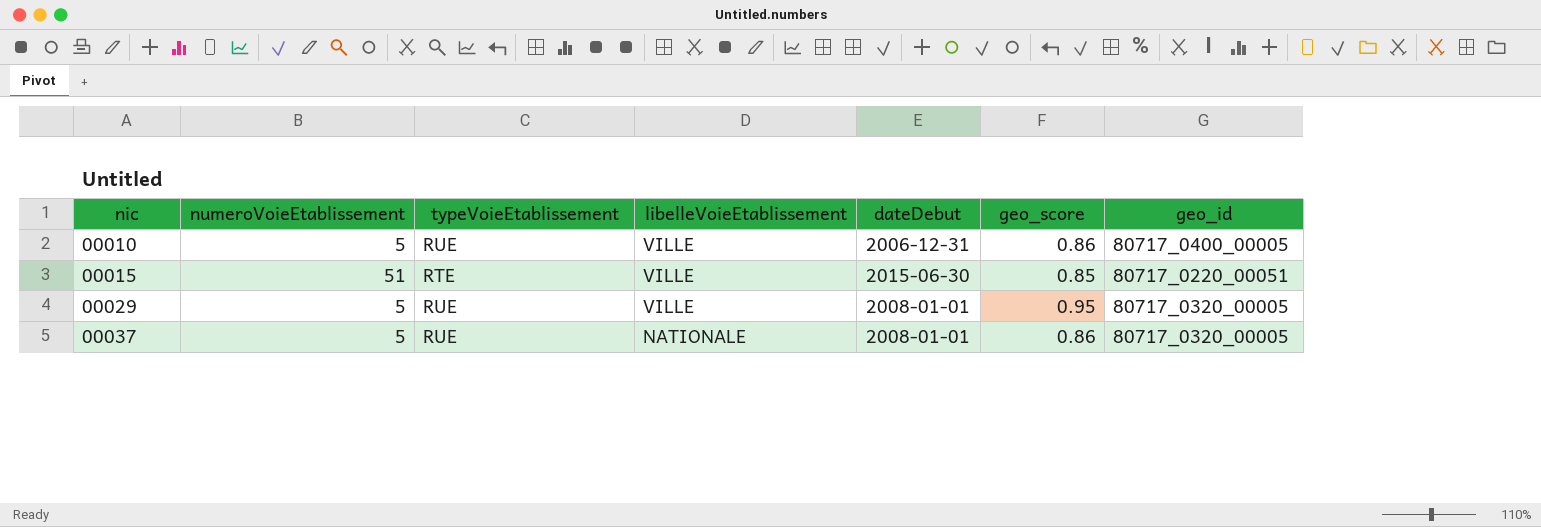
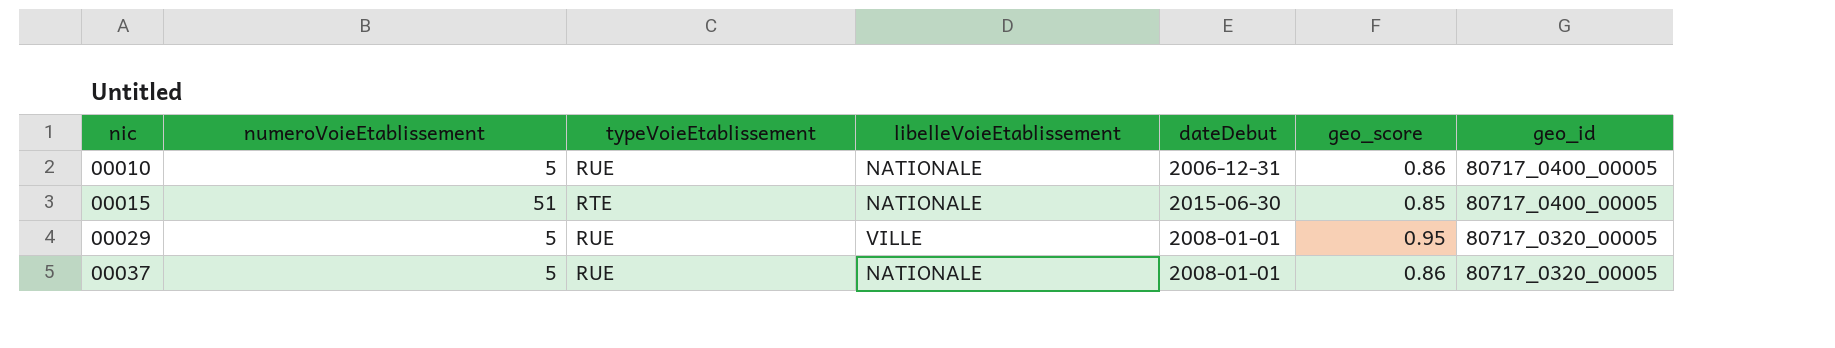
00010 | libelleVoieEtablissement: VILLE -> NATIONALE
00015 | libelleVoieEtablissement: VILLE -> NATIONALE
00015 | geo_id: 80717_0220_00051 -> 80717_0400_00005

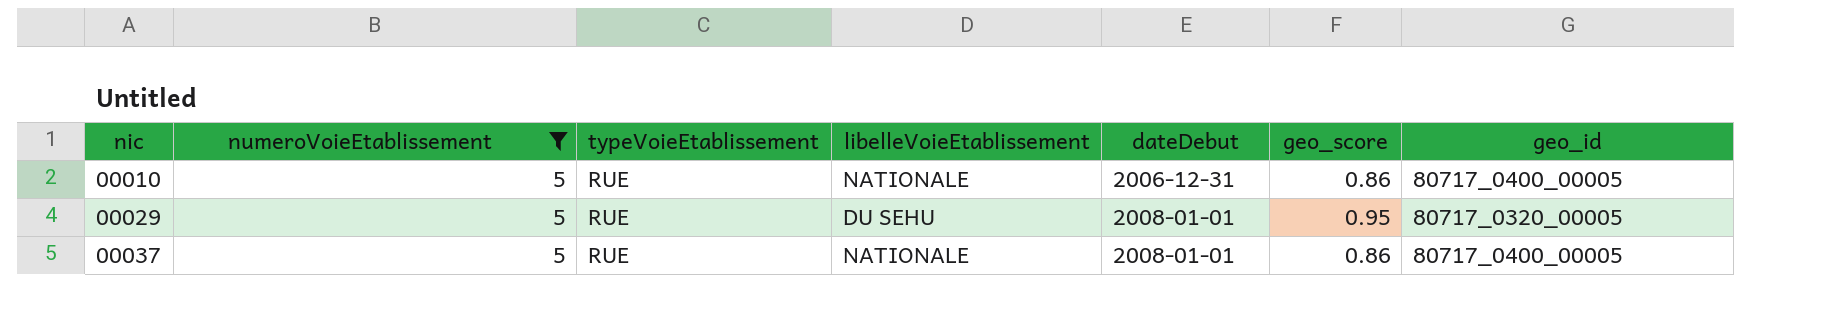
filter: none -> numeroVoieEtablissement = 5
00029 | libelleVoieEtablissement: VILLE -> DU SEHU
00037 | geo_id: 80717_0320_00005 -> 80717_0400_00005

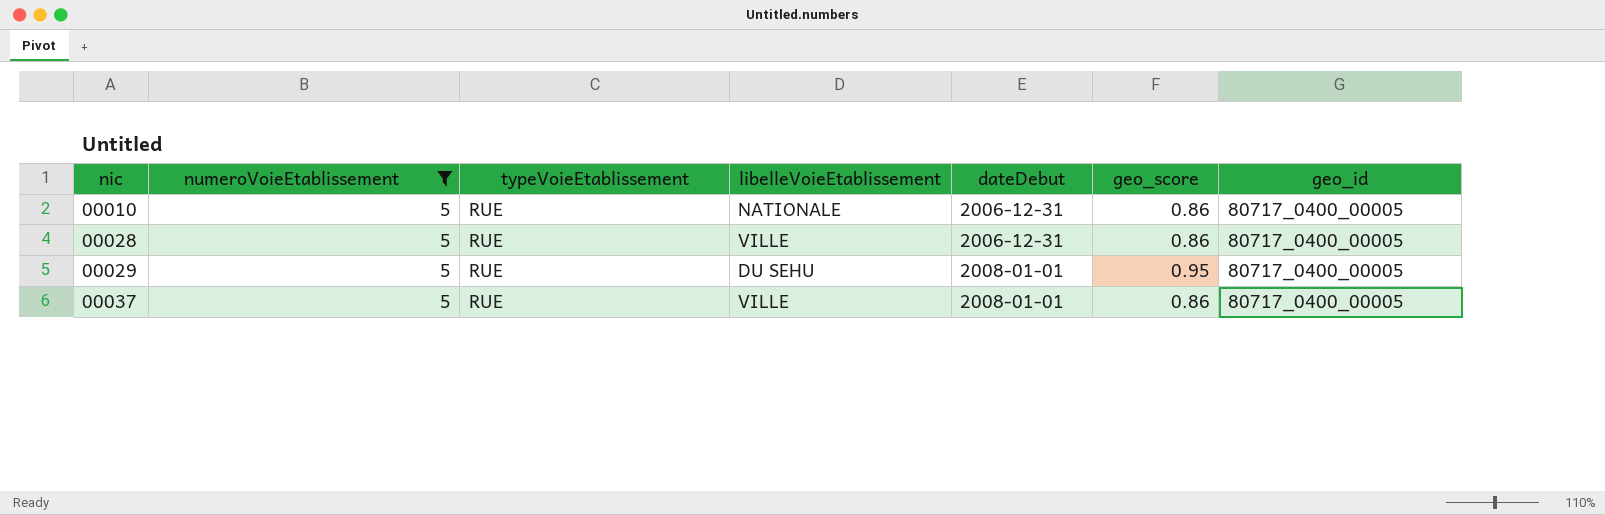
row 00028: none -> 5 | RUE | VILLE | 2006-12-31 | 0.86 | 80717_0400_00005
00029 | geo_id: 80717_0320_00005 -> 80717_0400_00005
00037 | libelleVoieEtablissement: NATIONALE -> VILLE

